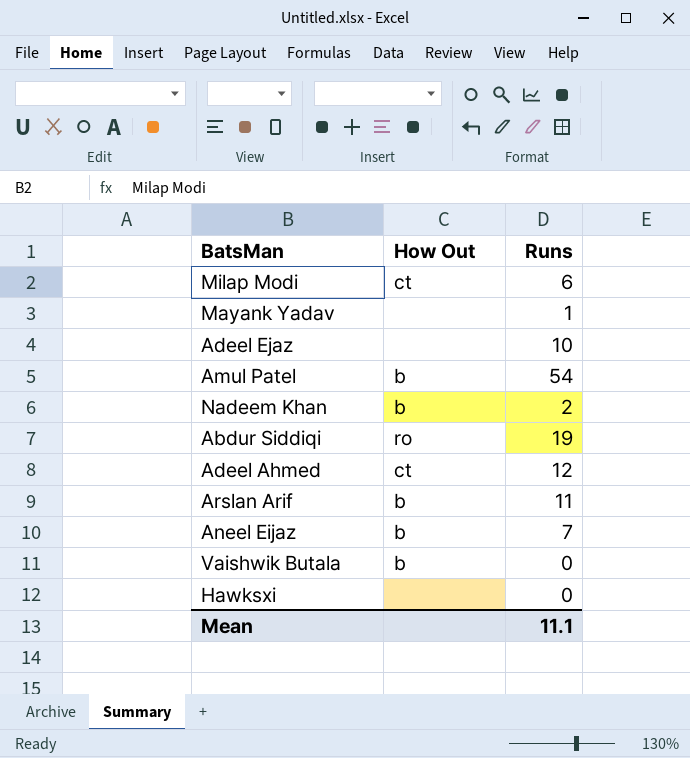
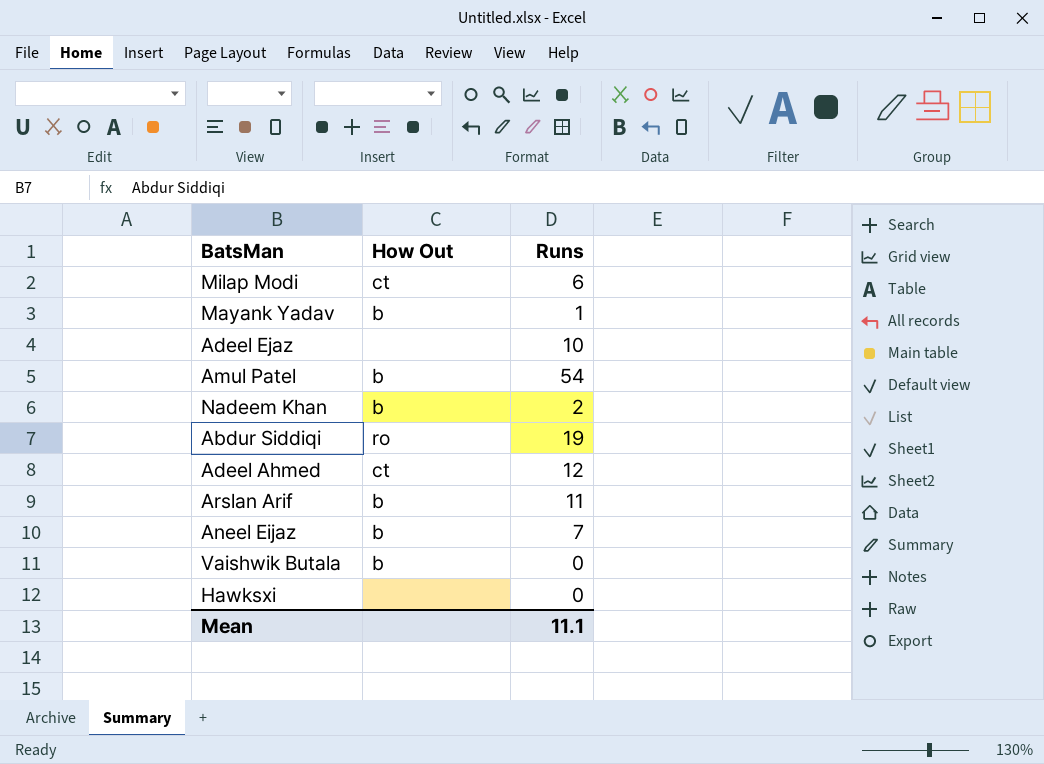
Mayank Yadav | How Out: none -> b

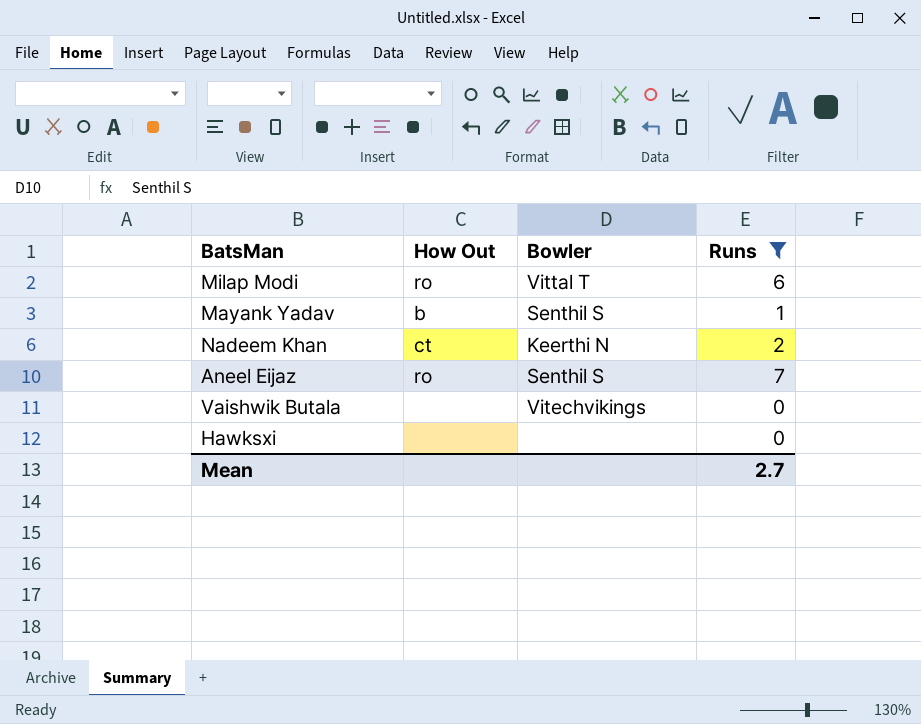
filter: none -> Runs <= 7
column Bowler | position: none -> 3
Milap Modi | How Out: ct -> ro
Nadeem Khan | How Out: b -> ct
Aneel Eijaz | How Out: b -> ro
Vaishwik Butala | How Out: b -> none
Mean | Runs: 11.1 -> 2.7

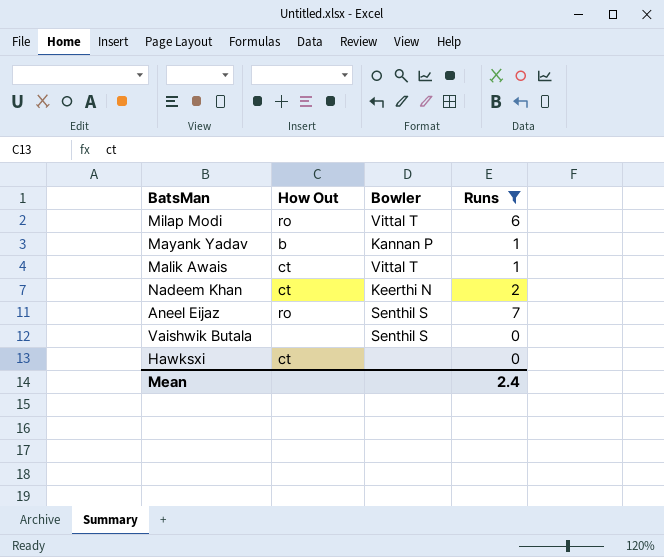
Mayank Yadav | Bowler: Senthil S -> Kannan P
row Malik Awais: none -> ct | Vittal T | 1
Vaishwik Butala | Bowler: Vitechvikings -> Senthil S
Hawksxi | How Out: none -> ct
Mean | Runs: 2.7 -> 2.4

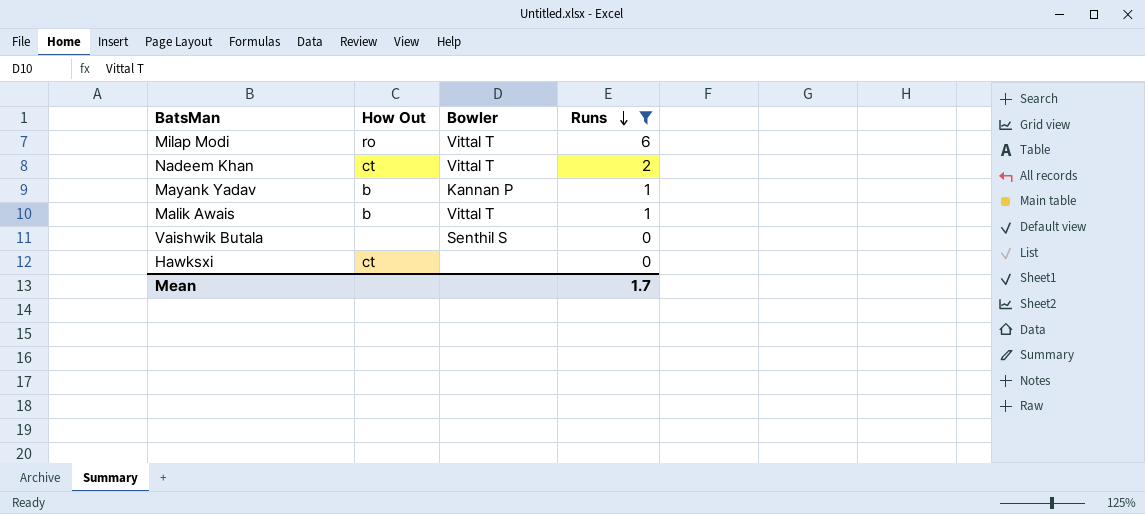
row order: none -> Runs descending
row Aneel Eijaz: ro | Senthil S | 7 -> none
Nadeem Khan | Bowler: Keerthi N -> Vittal T
Malik Awais | How Out: ct -> b
Mean | Runs: 2.4 -> 1.7

